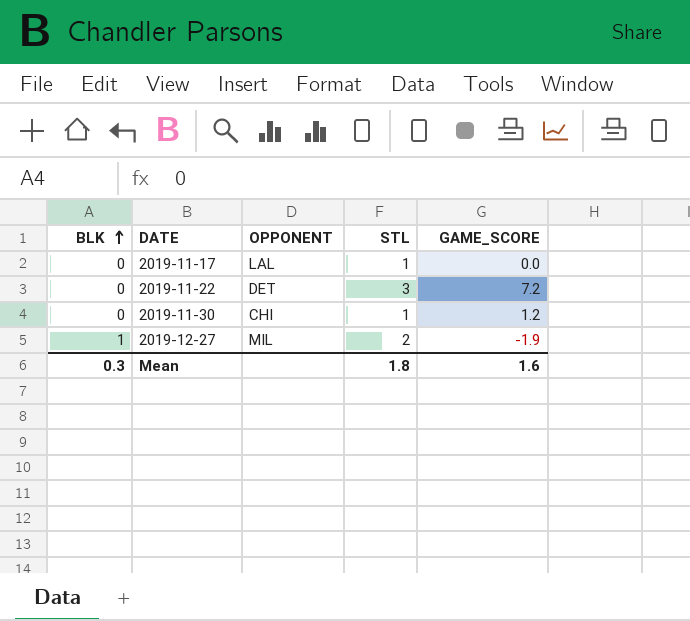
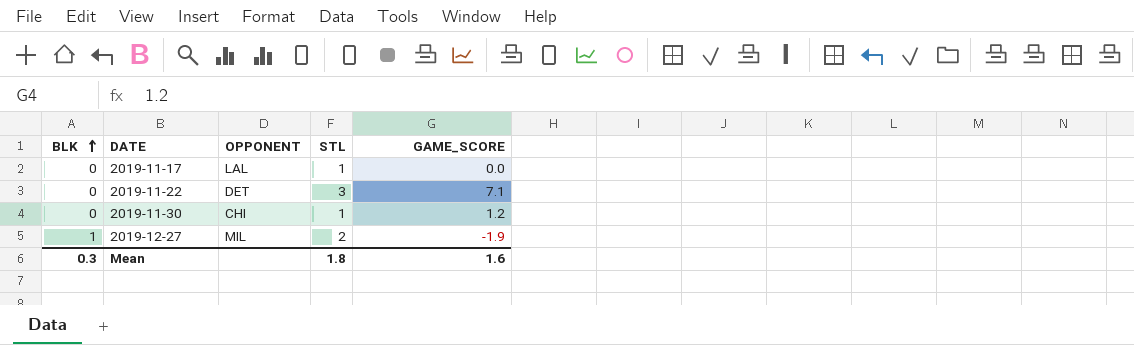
2019-11-22 | GAME_SCORE: 7.2 -> 7.1

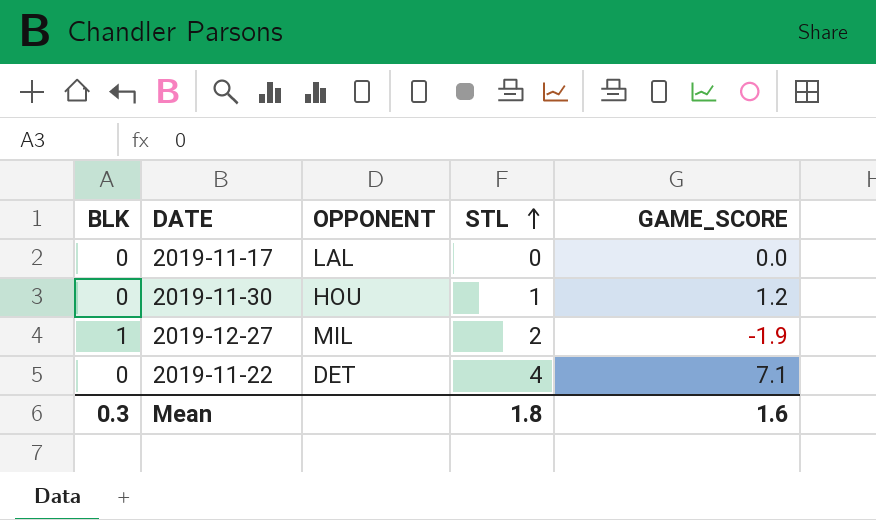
row order: BLK ascending -> STL ascending
2019-11-17 | STL: 1 -> 0
2019-11-30 | OPPONENT: CHI -> HOU
2019-11-22 | STL: 3 -> 4

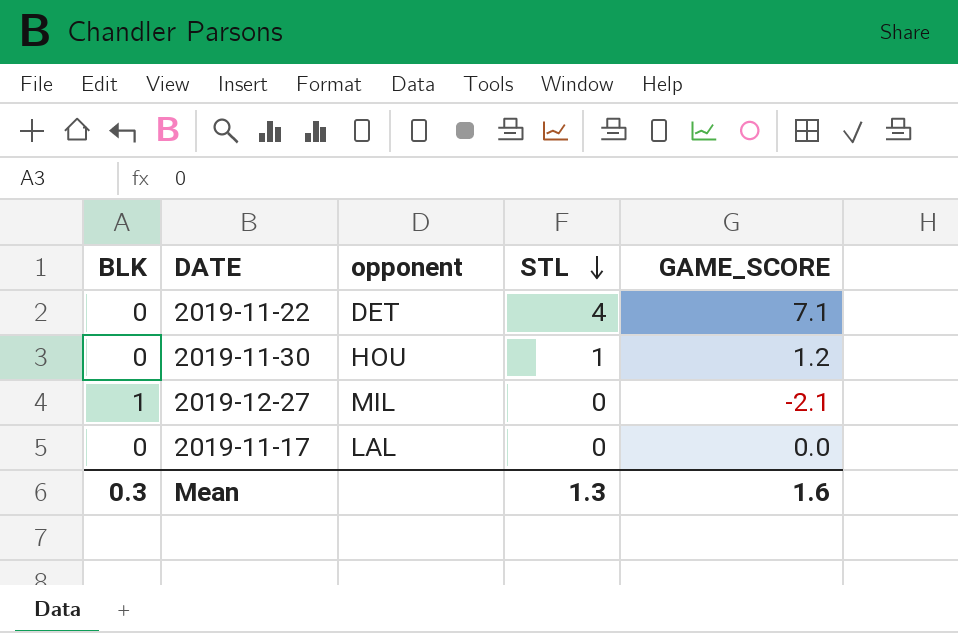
row order: STL ascending -> STL descending
column name: OPPONENT -> opponent
2019-12-27 | STL: 2 -> 0
2019-12-27 | GAME_SCORE: -1.9 -> -2.1
Mean | STL: 1.8 -> 1.3

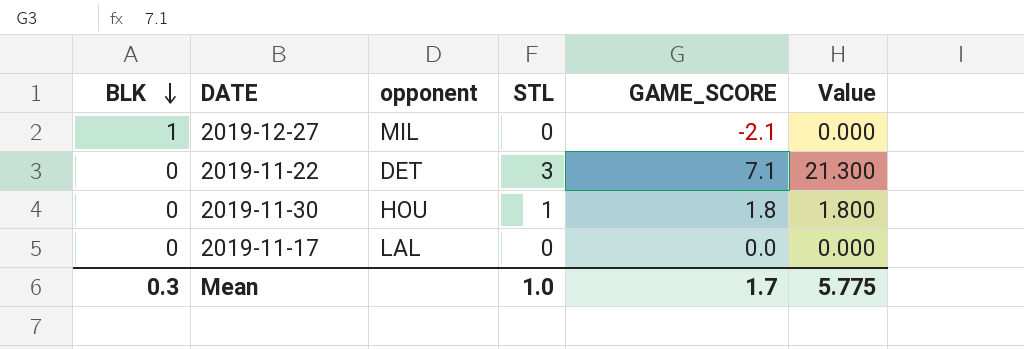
row order: STL descending -> BLK descending
column Value | formula: none -> [STL] * [GAME_SCORE]
2019-11-22 | STL: 4 -> 3
2019-11-30 | GAME_SCORE: 1.2 -> 1.8
Mean | STL: 1.3 -> 1.0
Mean | GAME_SCORE: 1.6 -> 1.7

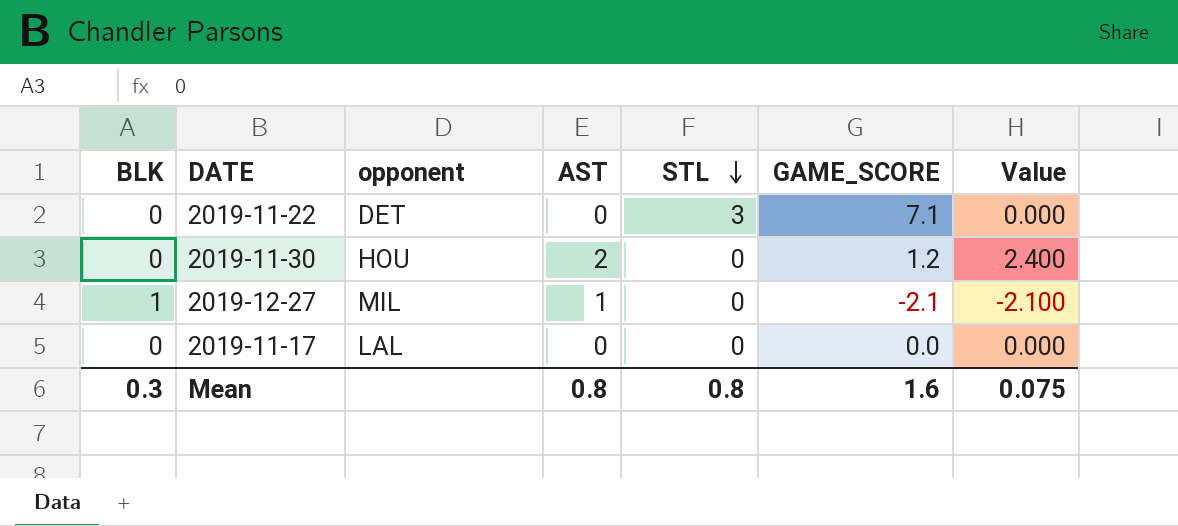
row order: BLK descending -> STL descending
column AST | position: none -> 4
column Value | formula: [STL] * [GAME_SCORE] -> [AST] * [GAME_SCORE]
2019-11-30 | STL: 1 -> 0
2019-11-30 | GAME_SCORE: 1.8 -> 1.2
Mean | STL: 1.0 -> 0.8
Mean | GAME_SCORE: 1.7 -> 1.6
Mean | Value: 5.775 -> 0.075

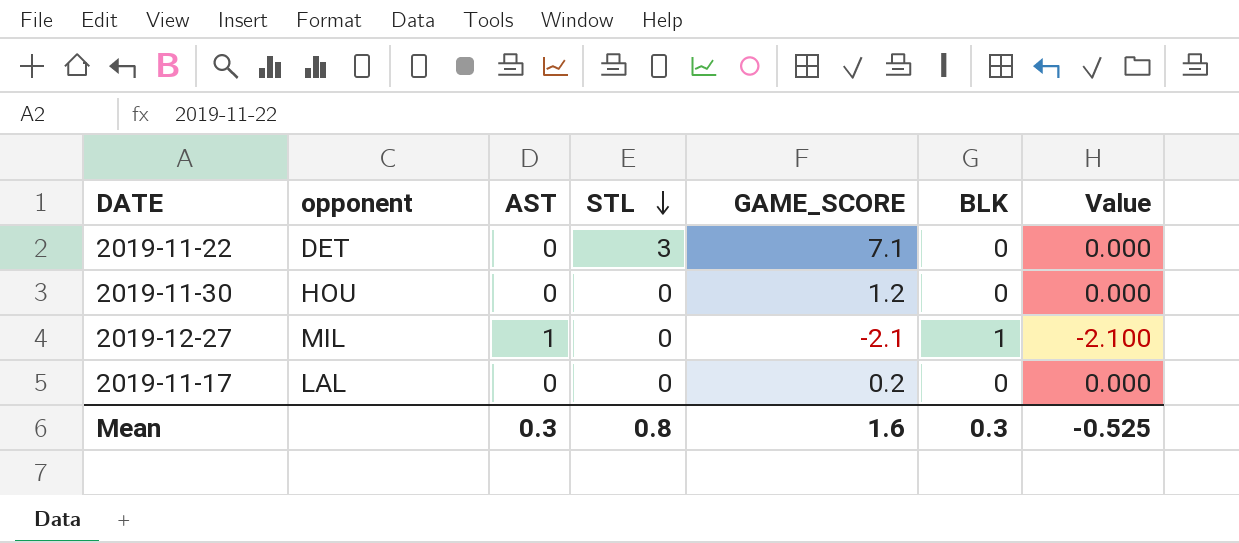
column BLK | position: 1 -> 6
2019-11-30 | AST: 2 -> 0
2019-11-30 | Value: 2.400 -> 0.000
2019-11-17 | GAME_SCORE: 0.0 -> 0.2
Mean | AST: 0.8 -> 0.3
Mean | Value: 0.075 -> -0.525

